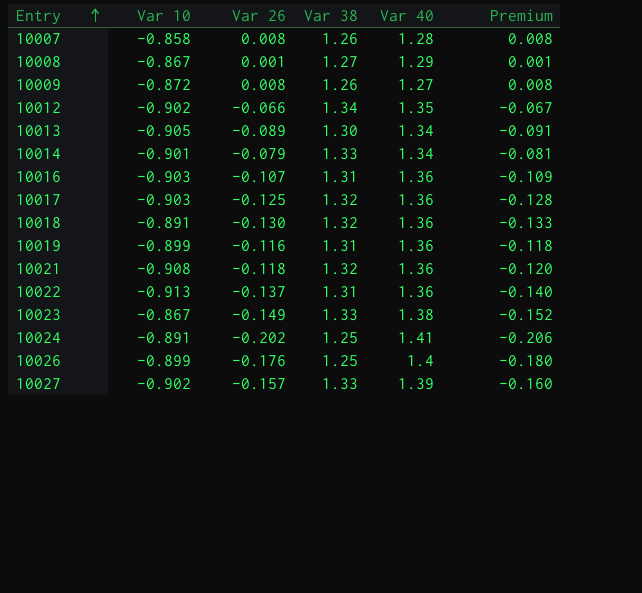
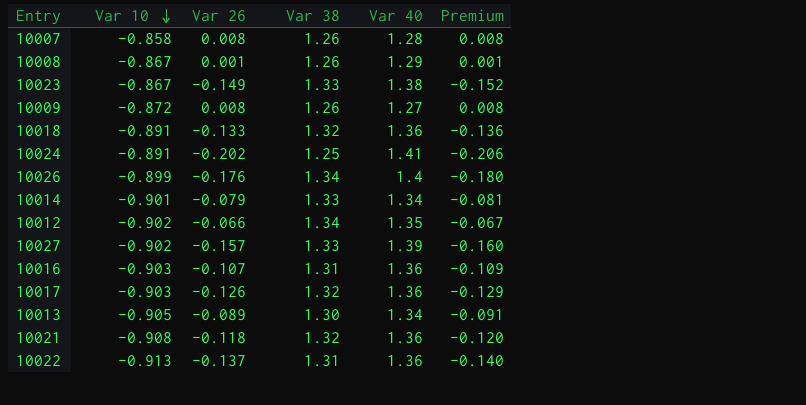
row order: Entry ascending -> Var 10 descending
row 10019: -0.899 | -0.116 | 1.31 | 1.36 | -0.118 -> none
10008 | Var 38: 1.27 -> 1.26
10018 | Var 26: -0.130 -> -0.133
10018 | Premium: -0.133 -> -0.136
10026 | Var 38: 1.25 -> 1.34
10017 | Var 26: -0.125 -> -0.126
10017 | Premium: -0.128 -> -0.129

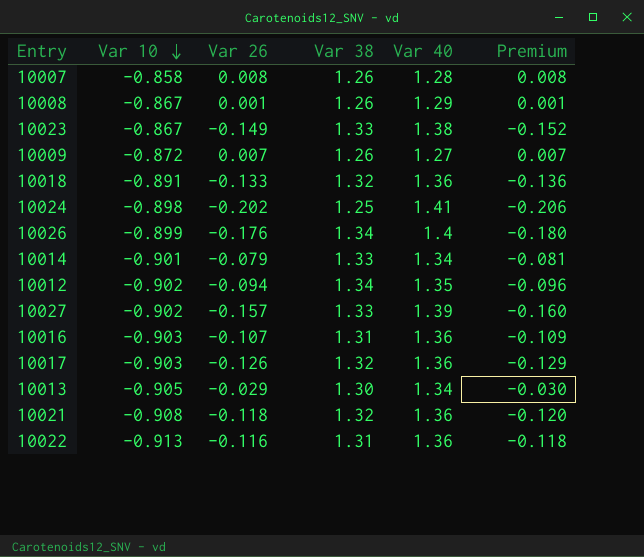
10009 | Var 26: 0.008 -> 0.007
10009 | Premium: 0.008 -> 0.007
10024 | Var 10: -0.891 -> -0.898
10012 | Var 26: -0.066 -> -0.094
10012 | Premium: -0.067 -> -0.096
10013 | Var 26: -0.089 -> -0.029
10013 | Premium: -0.091 -> -0.030
10022 | Var 26: -0.137 -> -0.116
10022 | Premium: -0.140 -> -0.118

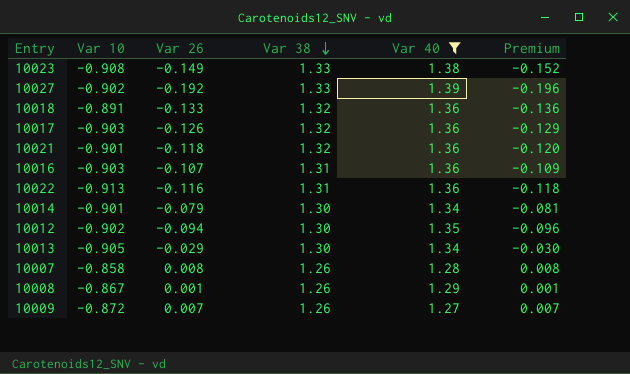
filter: none -> Var 40 <= 1.39
row order: Var 10 descending -> Var 38 descending
10023 | Var 10: -0.867 -> -0.908
10027 | Var 26: -0.157 -> -0.192
10027 | Premium: -0.160 -> -0.196
10021 | Var 10: -0.908 -> -0.901
10014 | Var 38: 1.33 -> 1.30
10012 | Var 38: 1.34 -> 1.30

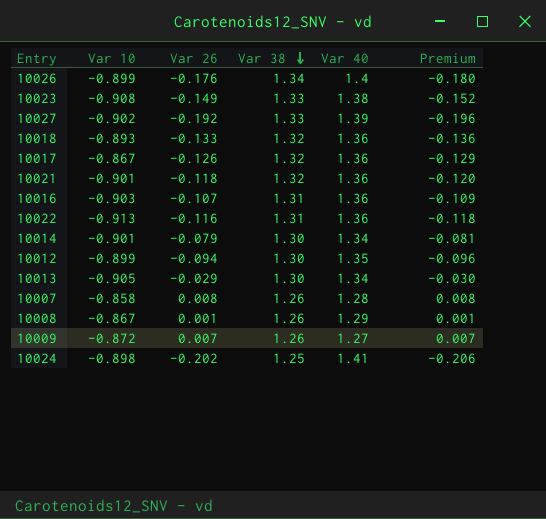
filter: Var 40 <= 1.39 -> none
10018 | Var 10: -0.891 -> -0.893
10017 | Var 10: -0.903 -> -0.867
10012 | Var 10: -0.902 -> -0.899

